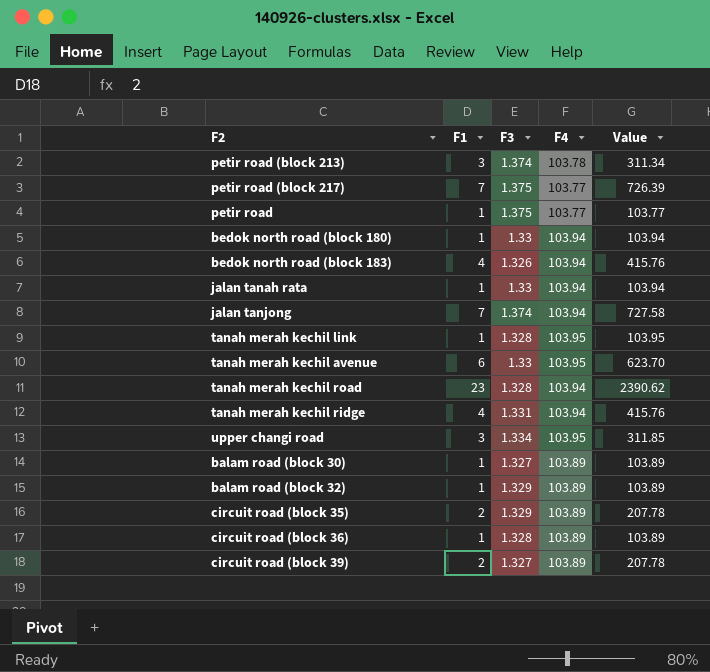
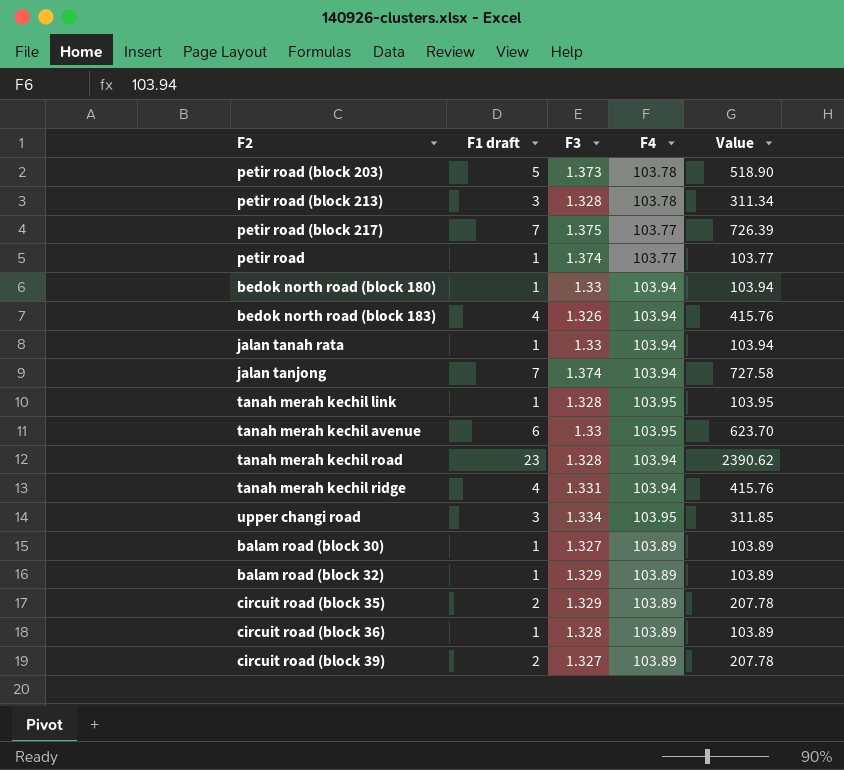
column name: F1 -> F1 draft
row petir road (block 203): none -> 5 | 1.373 | 103.78 | 518.90
petir road (block 213) | F3: 1.374 -> 1.328
petir road | F3: 1.375 -> 1.374

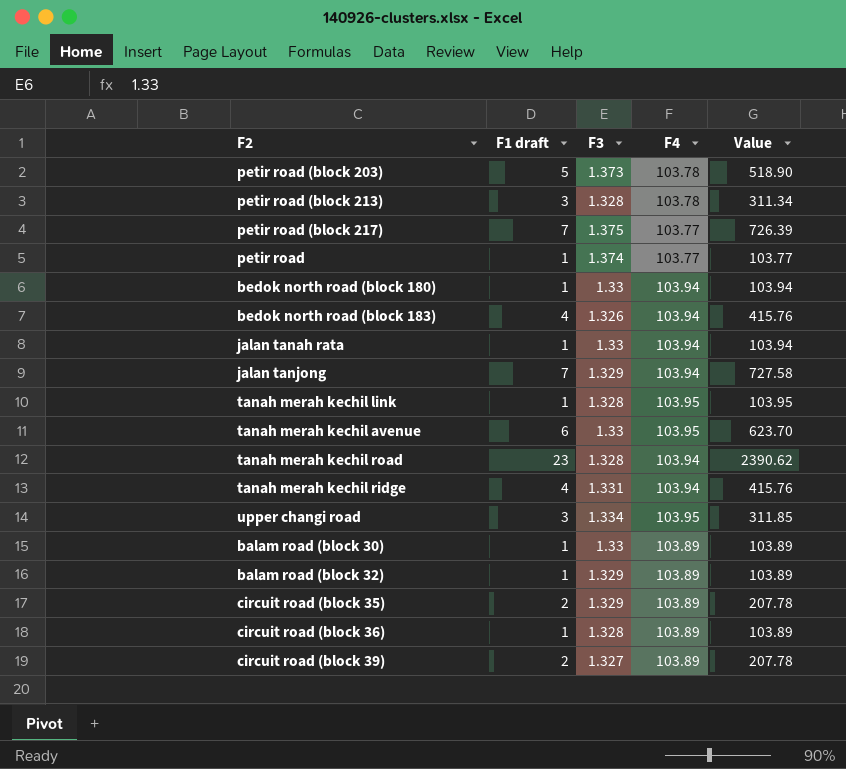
jalan tanjong | F3: 1.374 -> 1.329
balam road (block 30) | F3: 1.327 -> 1.33

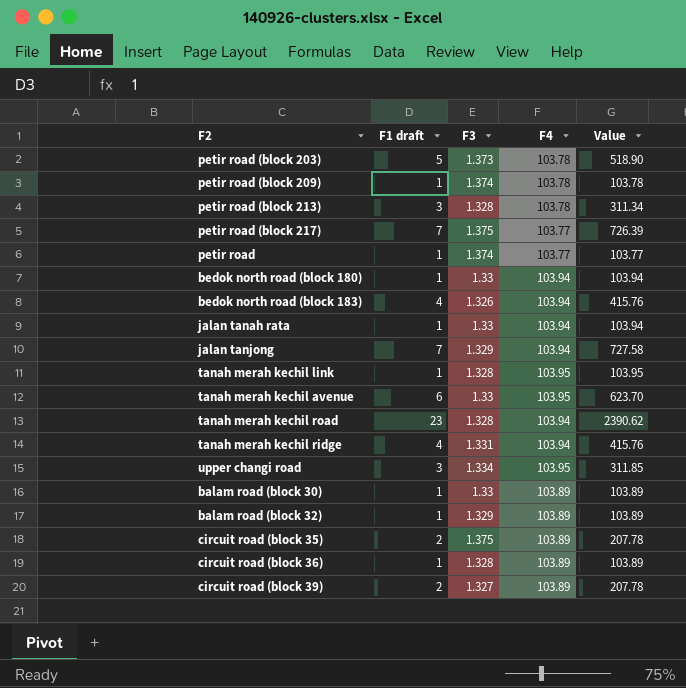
row petir road (block 209): none -> 1 | 1.374 | 103.78 | 103.78
circuit road (block 35) | F3: 1.329 -> 1.375

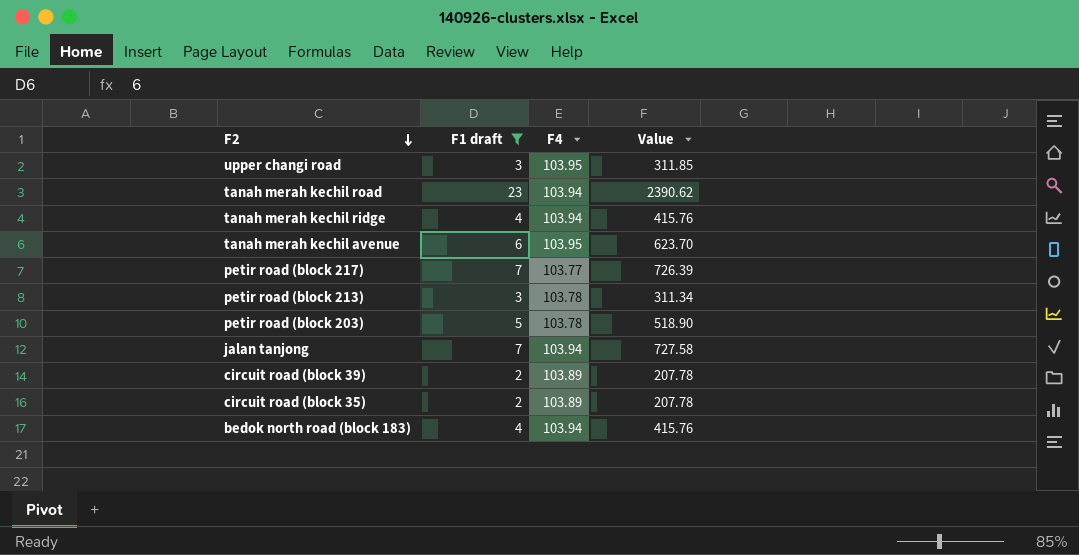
filter: none -> F1 draft != 1
row order: none -> F2 descending
column F3 | position: 3 -> none

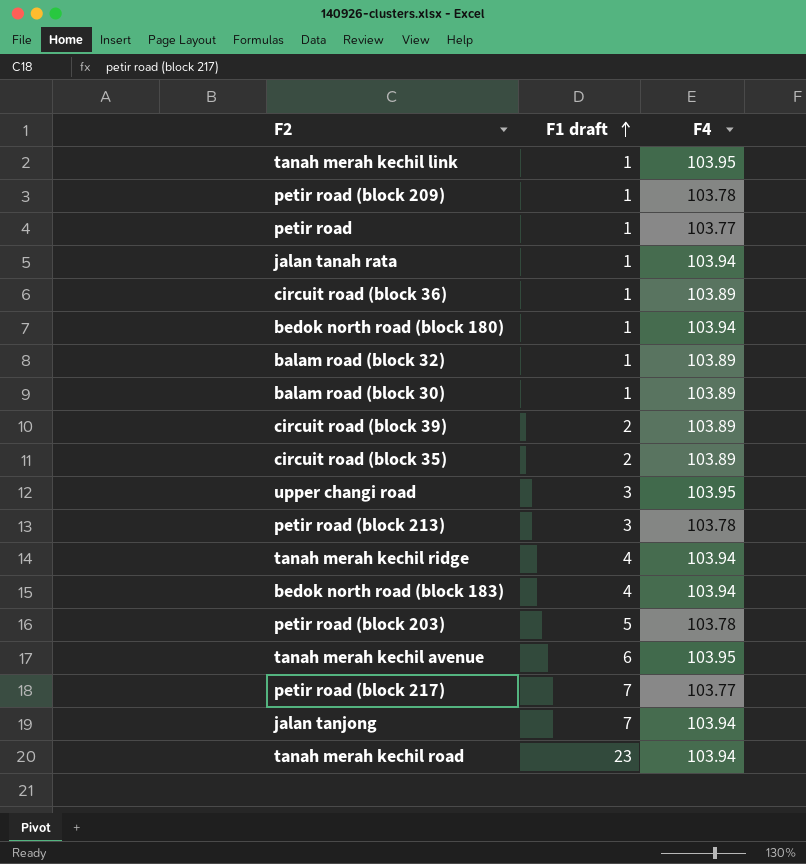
filter: F1 draft != 1 -> none
row order: F2 descending -> F1 draft ascending
column Value | formula: [F1 draft] * [F4] -> none

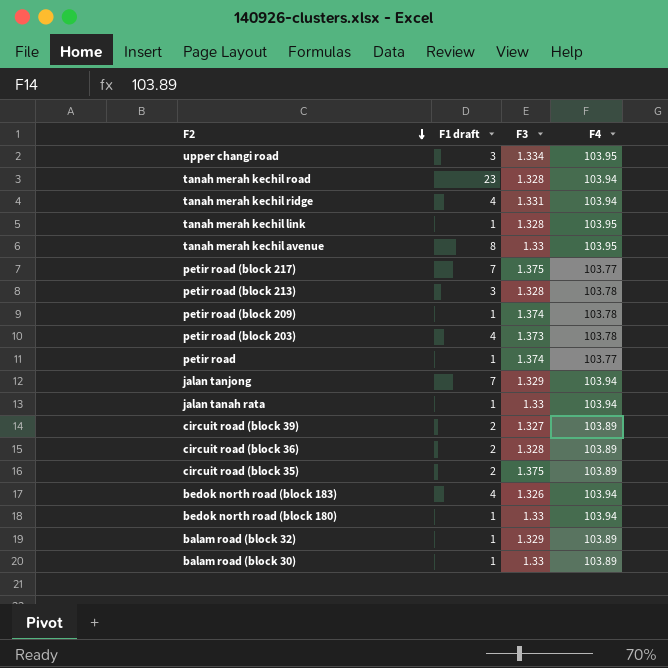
row order: F1 draft ascending -> F2 descending
column F3 | position: none -> 3
tanah merah kechil avenue | F1 draft: 6 -> 8
petir road (block 203) | F1 draft: 5 -> 4
circuit road (block 36) | F1 draft: 1 -> 2

